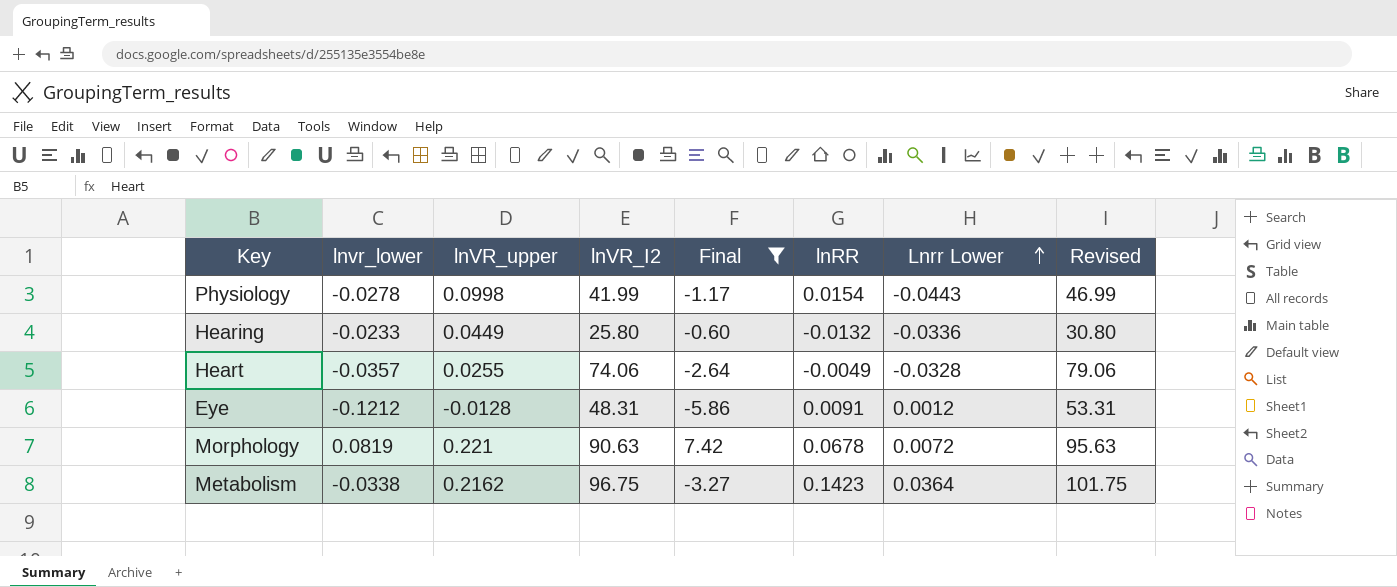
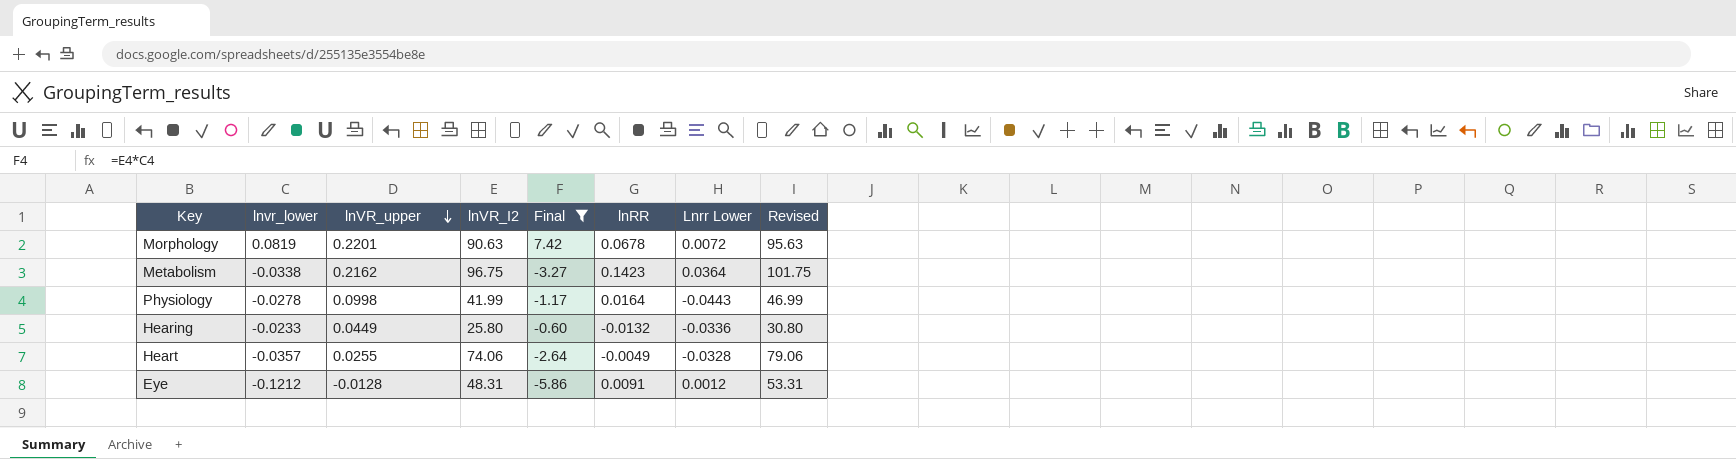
row order: Lnrr Lower ascending -> lnVR_upper descending
Morphology | lnVR_upper: 0.221 -> 0.2201
Physiology | lnRR: 0.0154 -> 0.0164

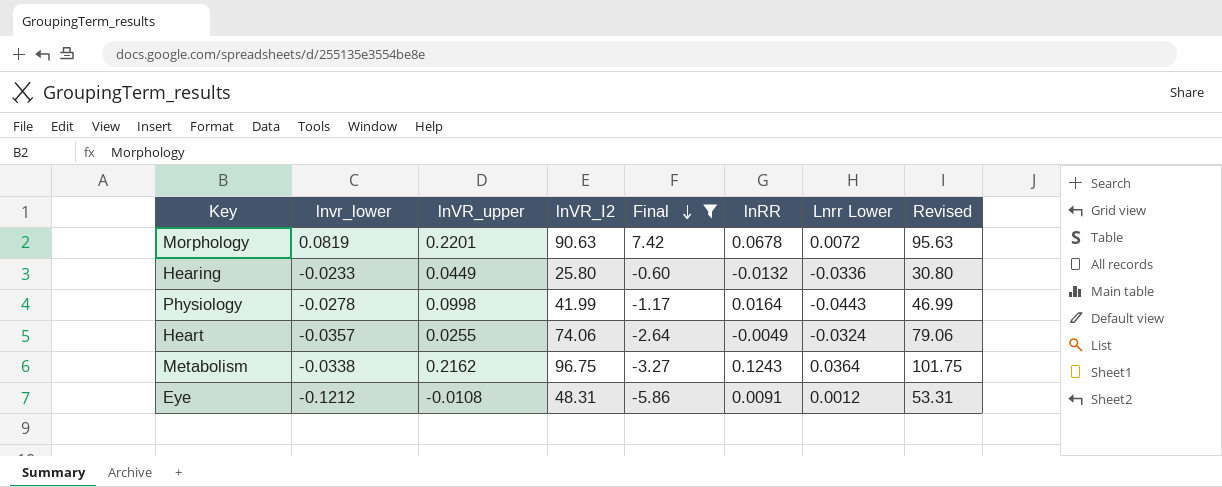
row order: lnVR_upper descending -> Final descending
Heart | Lnrr Lower: -0.0328 -> -0.0324
Metabolism | lnRR: 0.1423 -> 0.1243
Eye | lnVR_upper: -0.0128 -> -0.0108

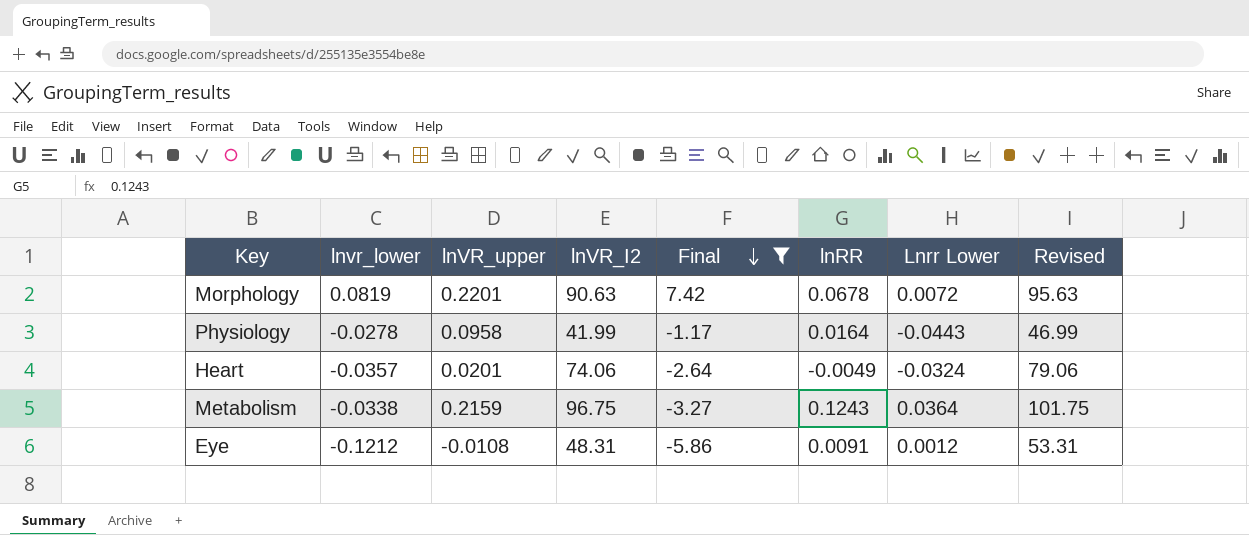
row Hearing: -0.0233 | 0.0449 | 25.80 | -0.60 | -0.0132 | -0.0336 | 30.80 -> none
Physiology | lnVR_upper: 0.0998 -> 0.0958
Heart | lnVR_upper: 0.0255 -> 0.0201
Metabolism | lnVR_upper: 0.2162 -> 0.2159

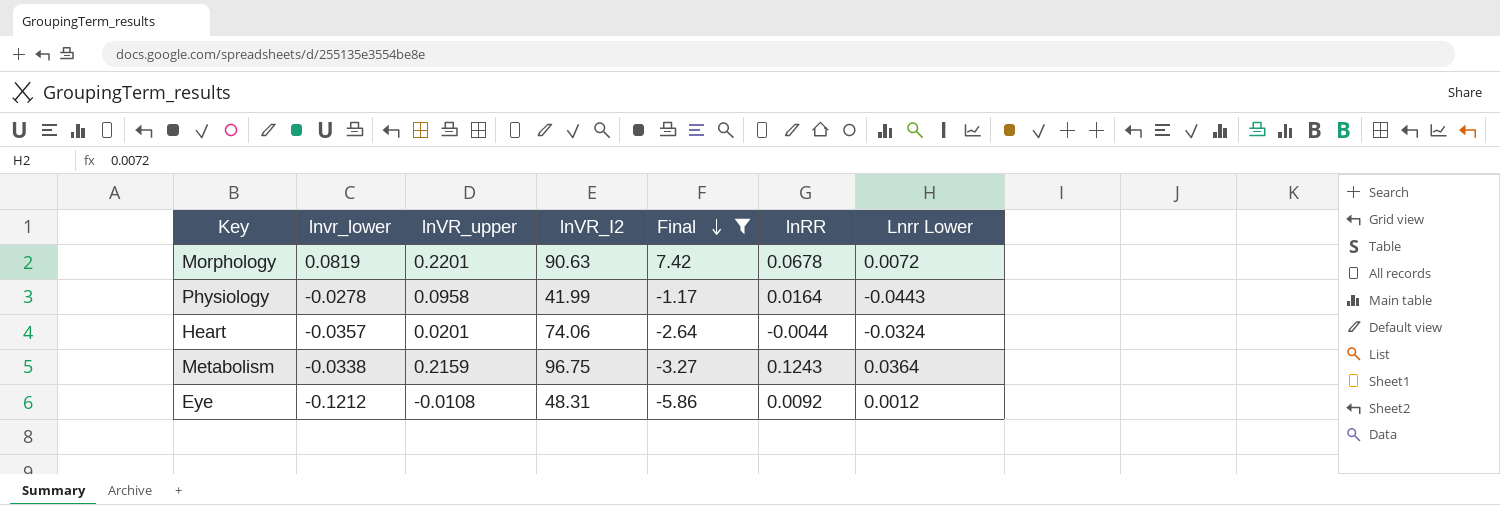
column Revised | formula: [lnVR_I2] + 5 -> none
Heart | lnRR: -0.0049 -> -0.0044
Eye | lnRR: 0.0091 -> 0.0092

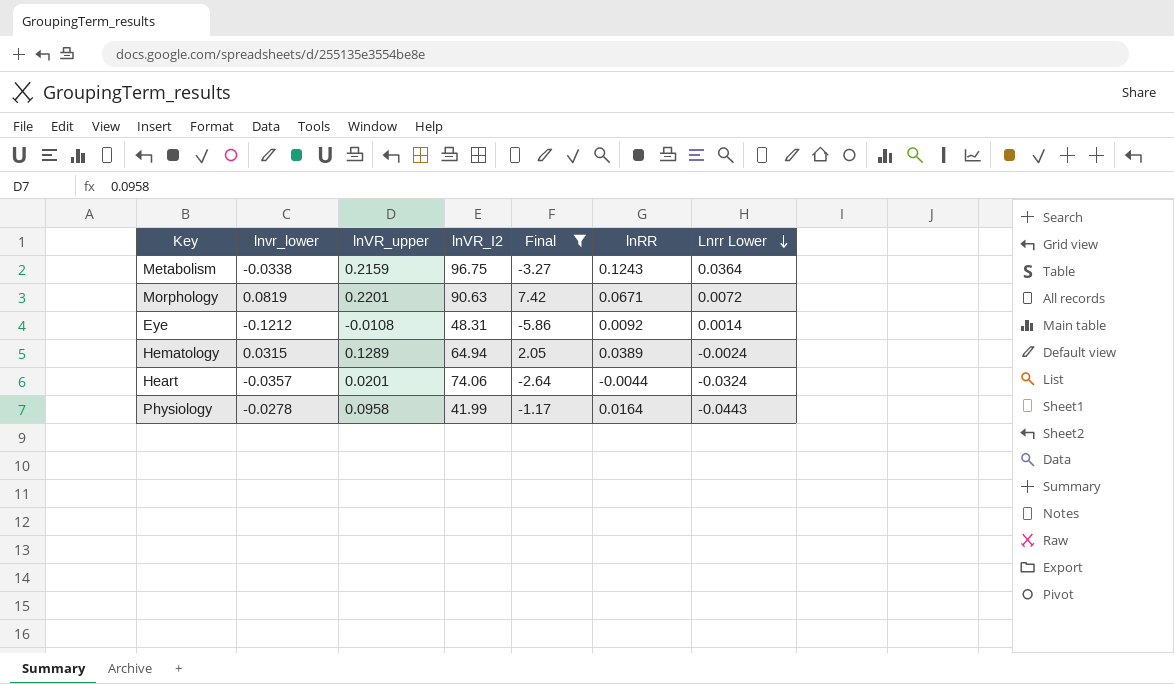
row order: Final descending -> Lnrr Lower descending
Morphology | lnRR: 0.0678 -> 0.0671
Eye | Lnrr Lower: 0.0012 -> 0.0014
row Hematology: none -> 0.0315 | 0.1289 | 64.94 | 2.05 | 0.0389 | -0.0024

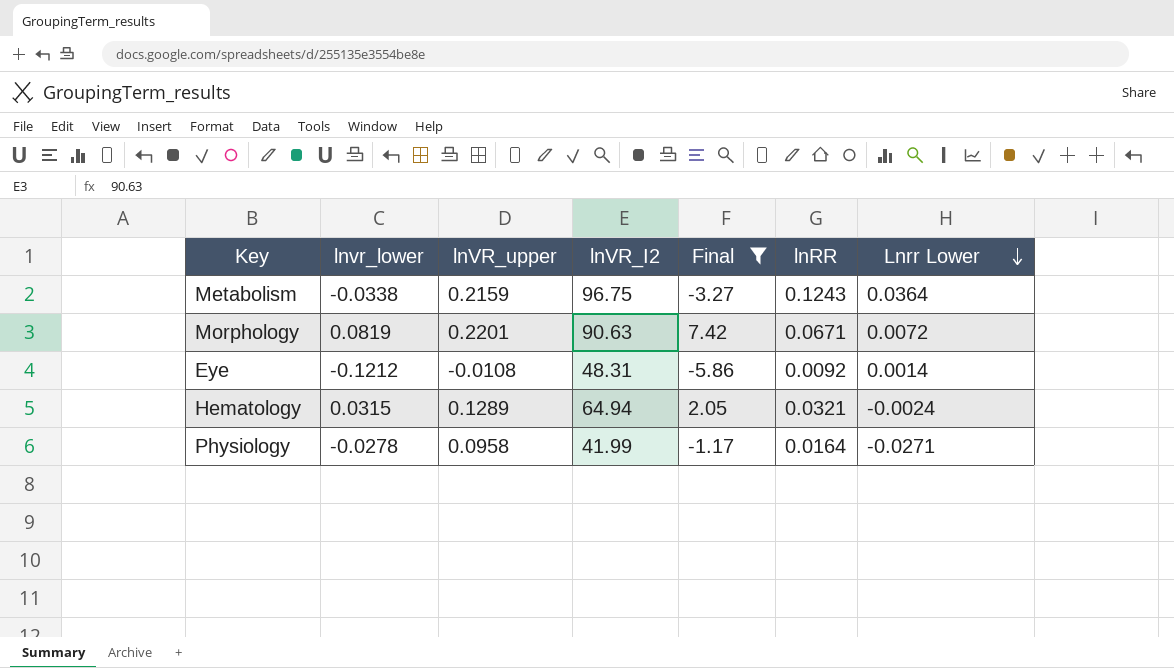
row Heart: -0.0357 | 0.0201 | 74.06 | -2.64 | -0.0044 | -0.0324 -> none
Hematology | lnRR: 0.0389 -> 0.0321
Physiology | Lnrr Lower: -0.0443 -> -0.0271

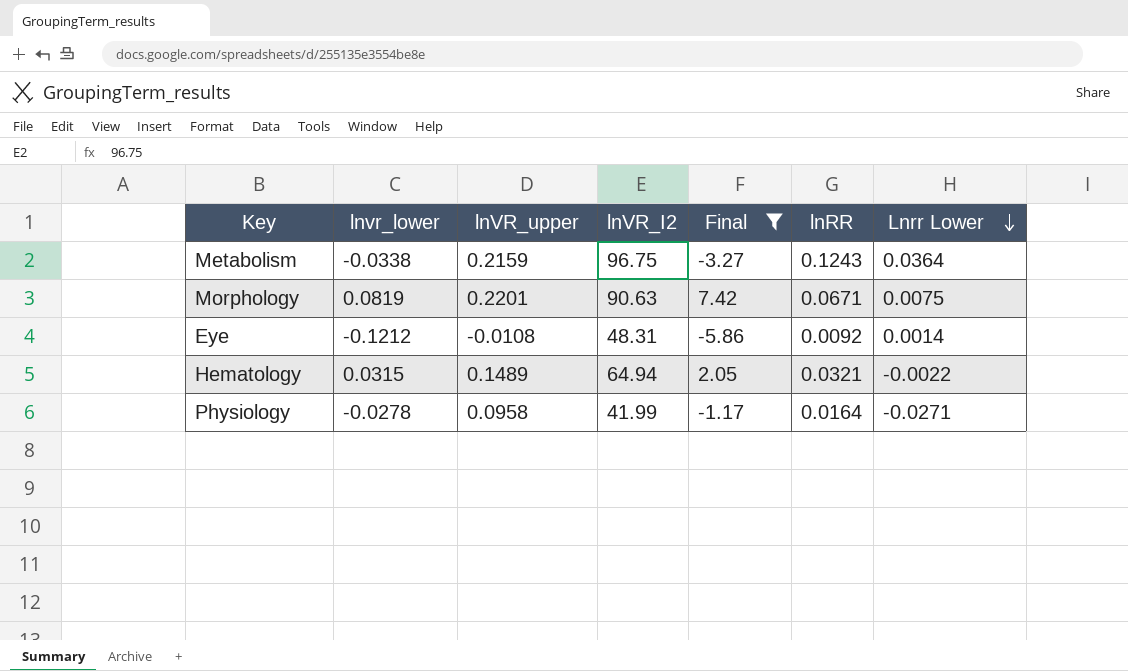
Morphology | Lnrr Lower: 0.0072 -> 0.0075
Hematology | lnVR_upper: 0.1289 -> 0.1489
Hematology | Lnrr Lower: -0.0024 -> -0.0022

